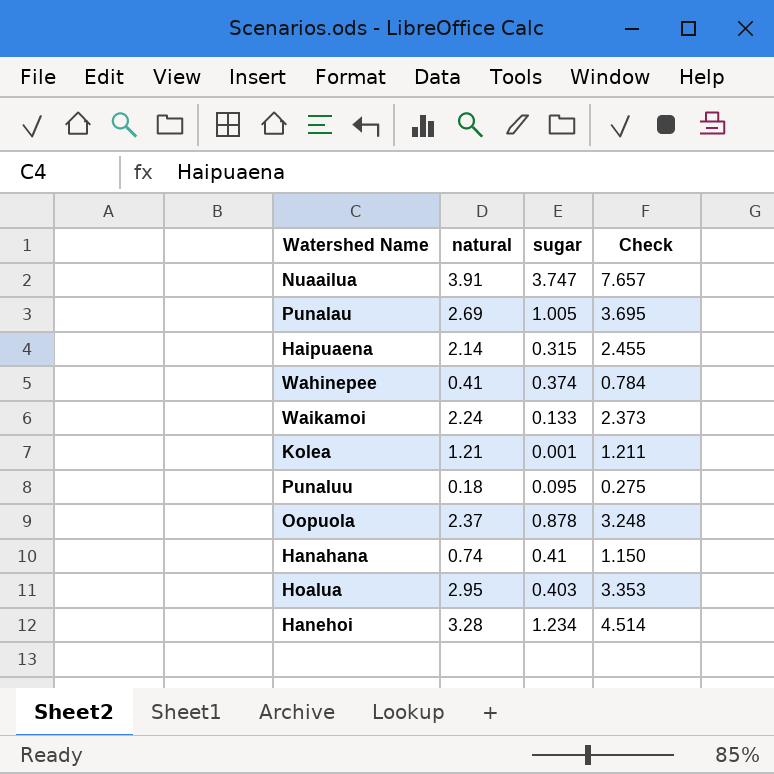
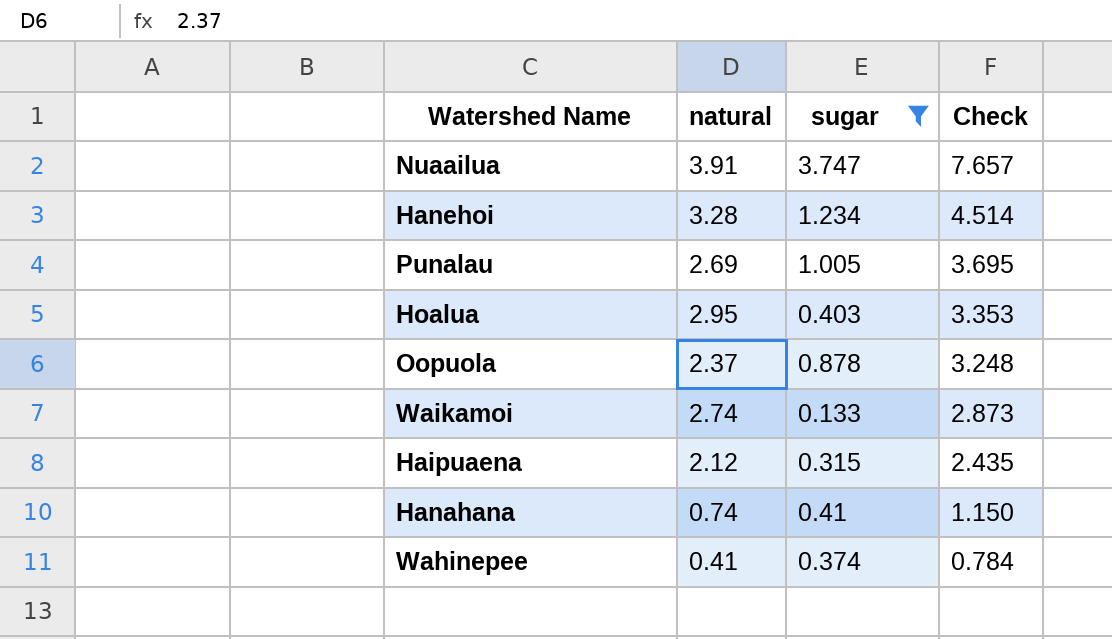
filter: none -> sugar >= 0.133
row order: none -> Check descending
Waikamoi | natural: 2.24 -> 2.74
Waikamoi | Check: 2.373 -> 2.873
Haipuaena | natural: 2.14 -> 2.12
Haipuaena | Check: 2.455 -> 2.435

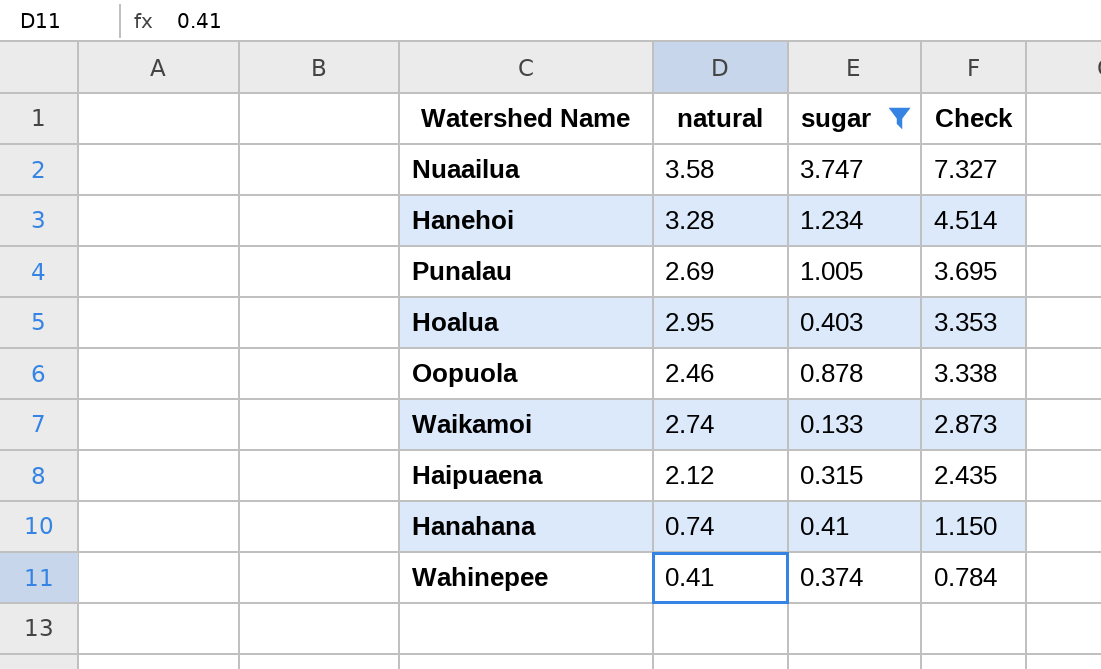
Nuaailua | natural: 3.91 -> 3.58
Nuaailua | Check: 7.657 -> 7.327
Oopuola | natural: 2.37 -> 2.46
Oopuola | Check: 3.248 -> 3.338

